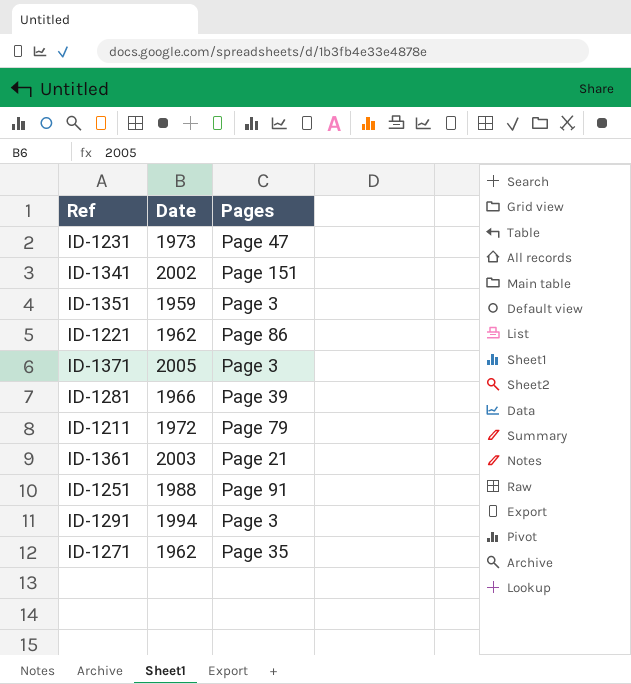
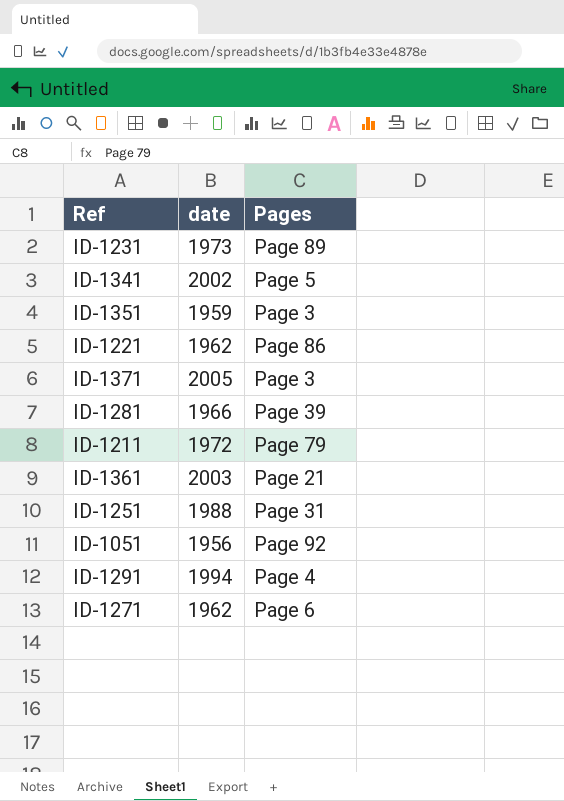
column name: Date -> date
ID-1231 | Pages: Page 47 -> Page 89
ID-1341 | Pages: Page 151 -> Page 5
ID-1251 | Pages: Page 91 -> Page 31
row ID-1051: none -> 1956 | Page 92
ID-1291 | Pages: Page 3 -> Page 4
ID-1271 | Pages: Page 35 -> Page 6

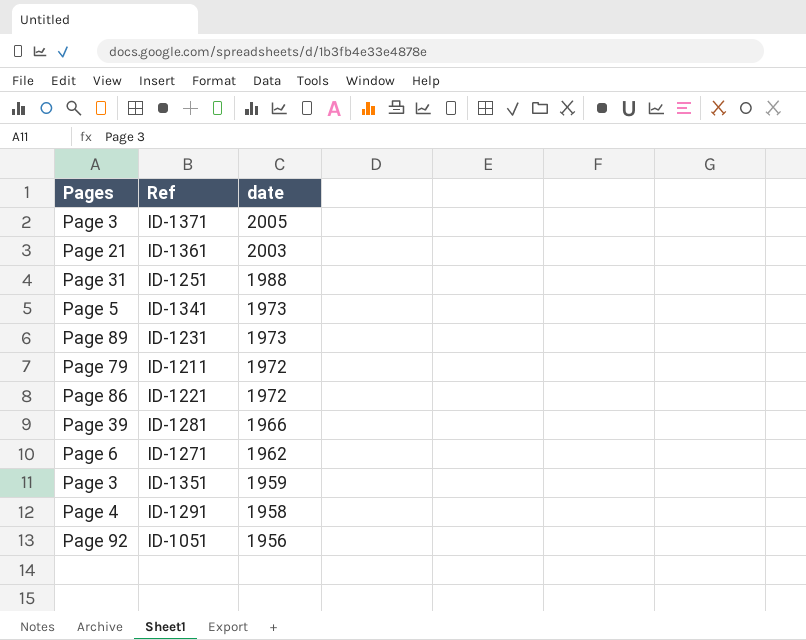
row order: none -> date descending
column Pages | position: 3 -> 1
ID-1341 | date: 2002 -> 1973
ID-1221 | date: 1962 -> 1972
ID-1291 | date: 1994 -> 1958

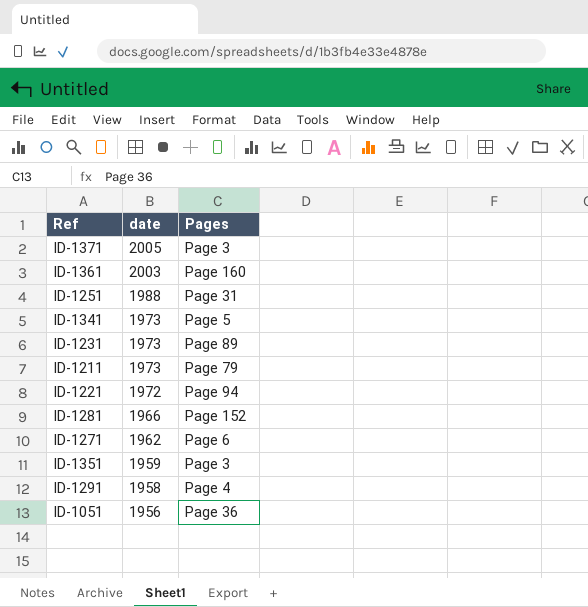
column Pages | position: 1 -> 3
ID-1361 | Pages: Page 21 -> Page 160
ID-1211 | date: 1972 -> 1973
ID-1221 | Pages: Page 86 -> Page 94
ID-1281 | Pages: Page 39 -> Page 152
ID-1051 | Pages: Page 92 -> Page 36

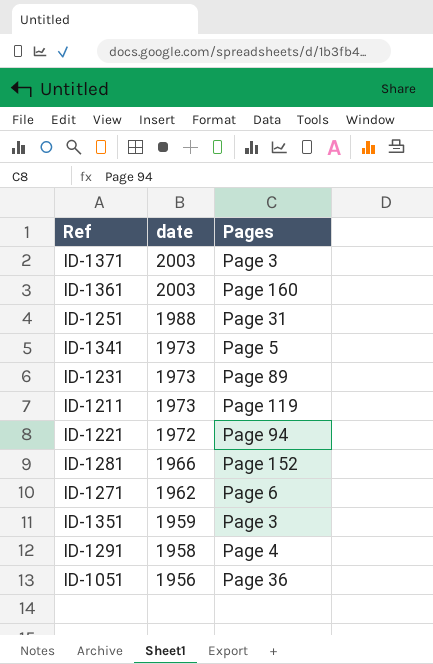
ID-1371 | date: 2005 -> 2003
ID-1211 | Pages: Page 79 -> Page 119

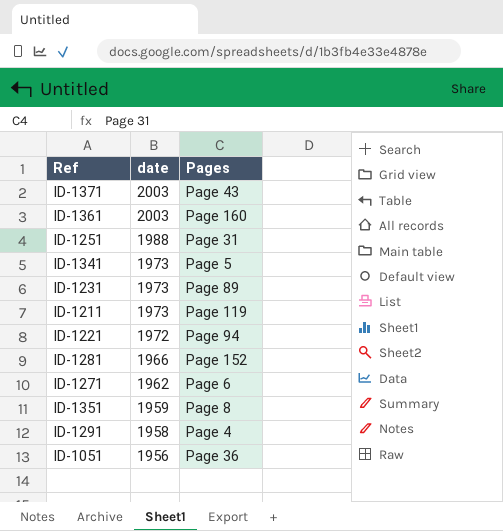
ID-1371 | Pages: Page 3 -> Page 43
ID-1351 | Pages: Page 3 -> Page 8

